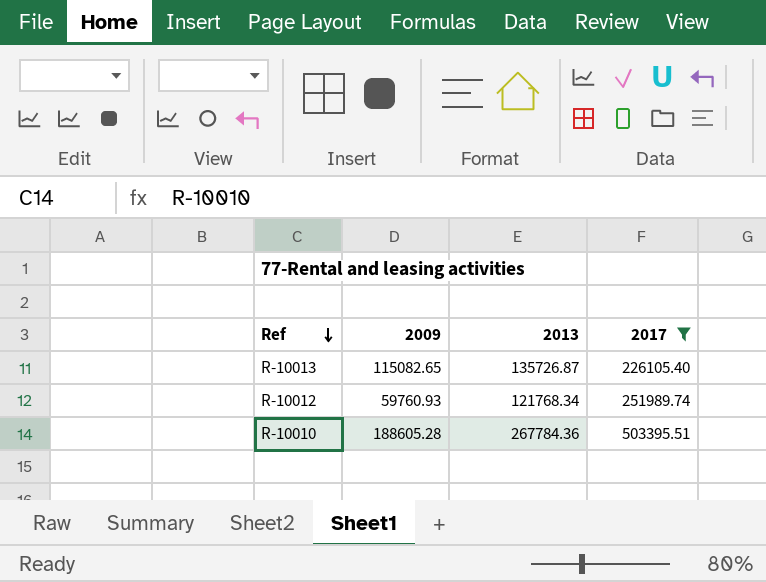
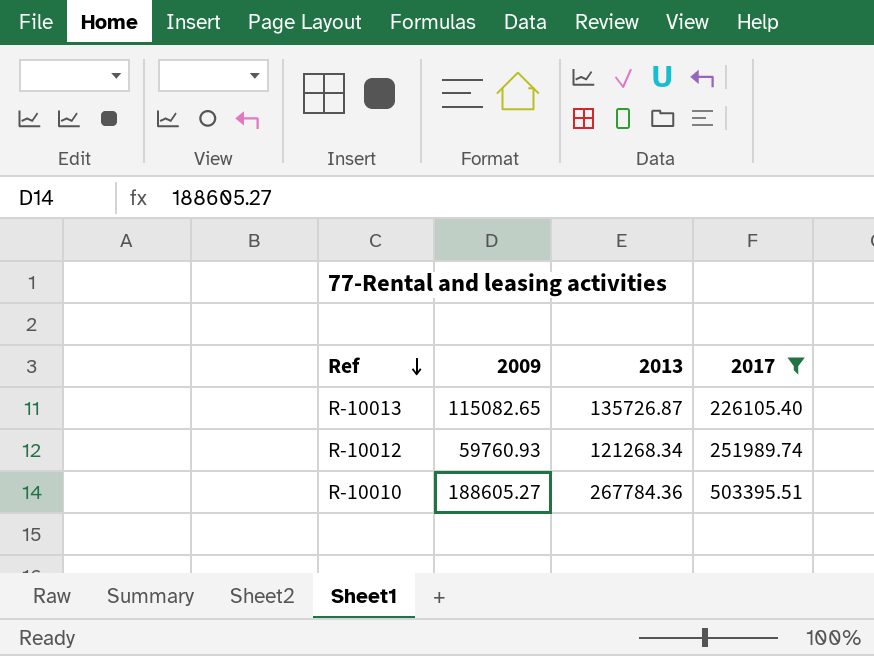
R-10012 | 2013: 121768.34 -> 121268.34
R-10010 | 2009: 188605.28 -> 188605.27

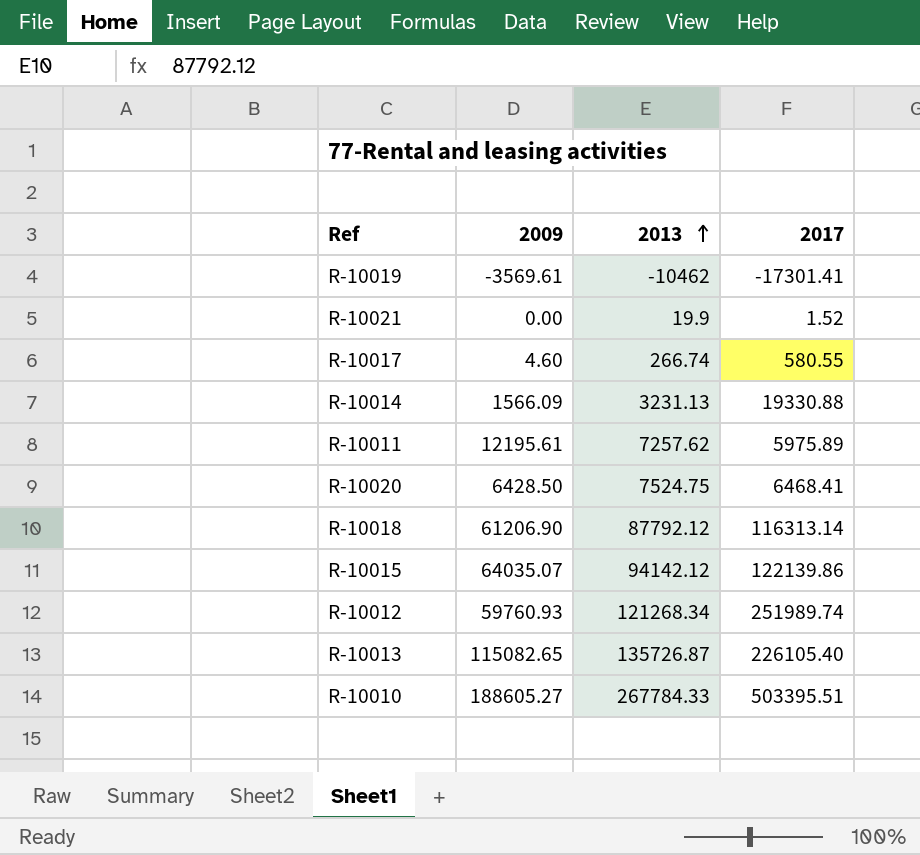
filter: 2017 >= 226105.40 -> none
row order: Ref descending -> 2013 ascending
R-10010 | 2013: 267784.36 -> 267784.33

